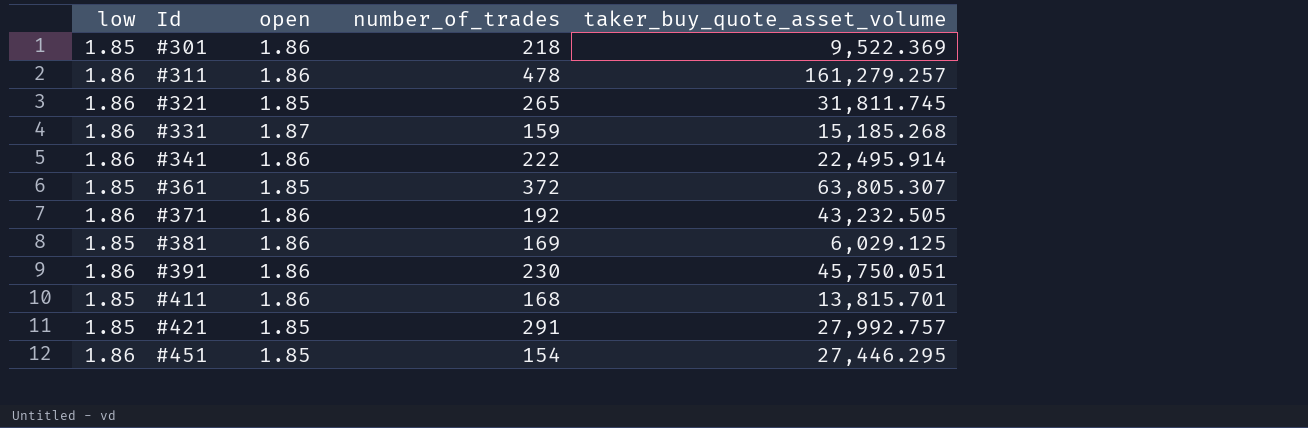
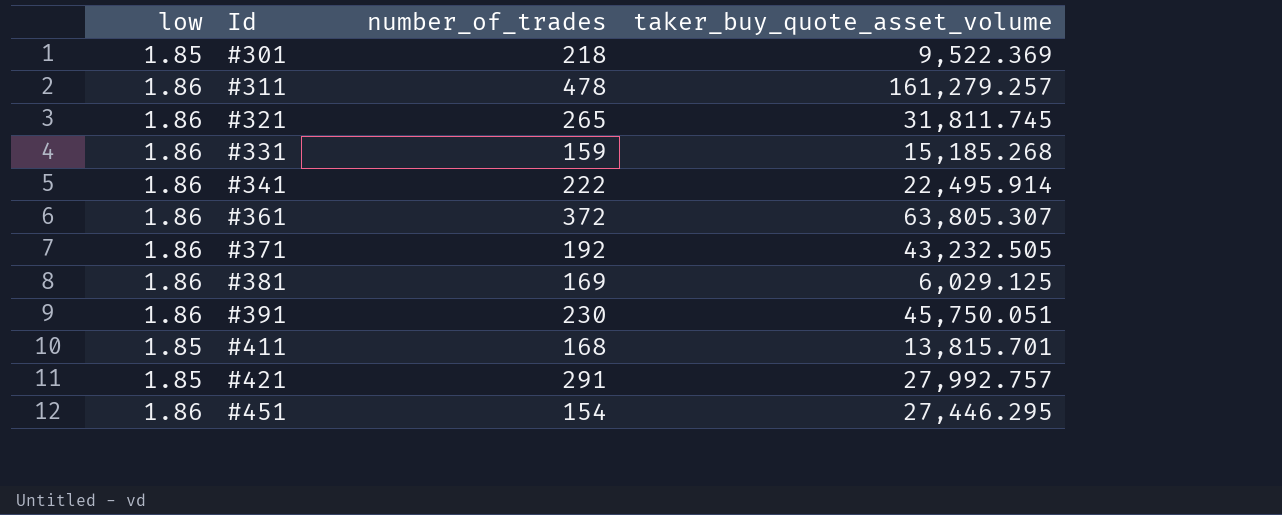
column open | position: 3 -> none
#361 | low: 1.85 -> 1.86
#381 | low: 1.85 -> 1.86

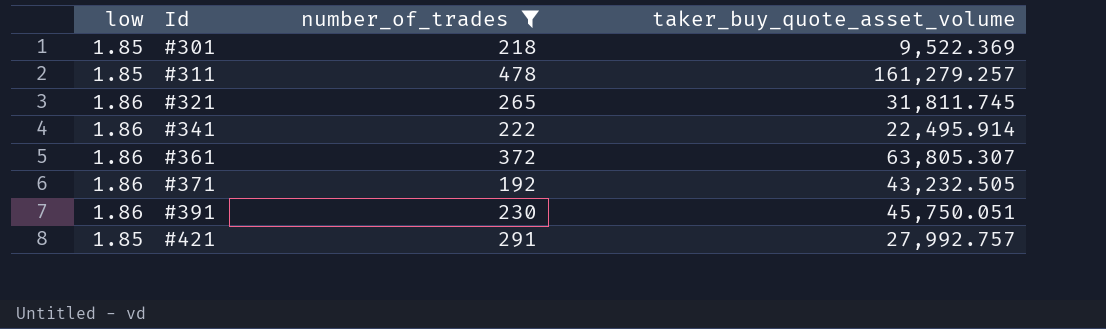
filter: none -> number_of_trades >= 192
#311 | low: 1.86 -> 1.85

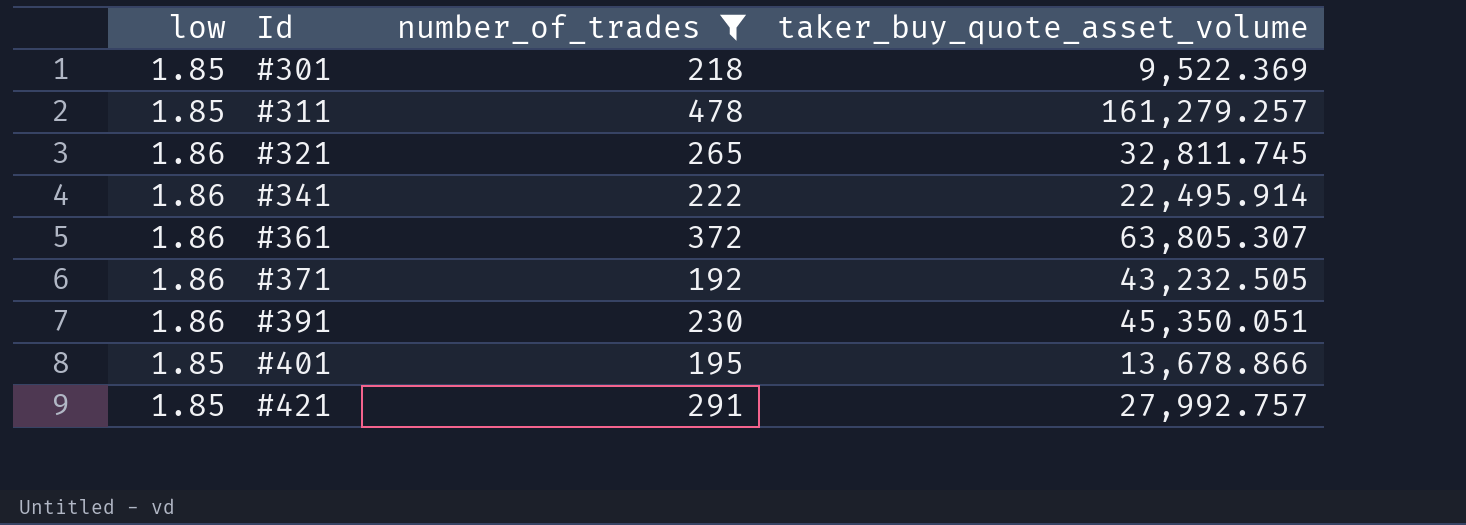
#321 | taker_buy_quote_asset_volume: 31,811.745 -> 32,811.745
#391 | taker_buy_quote_asset_volume: 45,750.051 -> 45,350.051
row #401: none -> 1.85 | 195 | 13,678.866

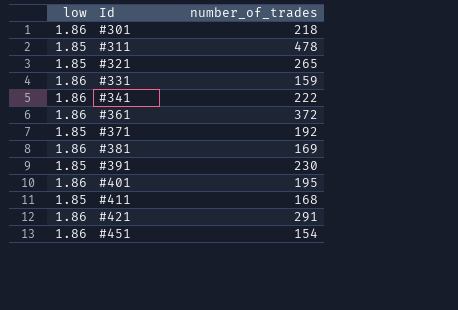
filter: number_of_trades >= 192 -> none
column taker_buy_quote_asset_volume | position: 4 -> none
#301 | low: 1.85 -> 1.86
#321 | low: 1.86 -> 1.85
#371 | low: 1.86 -> 1.85
#391 | low: 1.86 -> 1.85
#401 | low: 1.85 -> 1.86
#421 | low: 1.85 -> 1.86

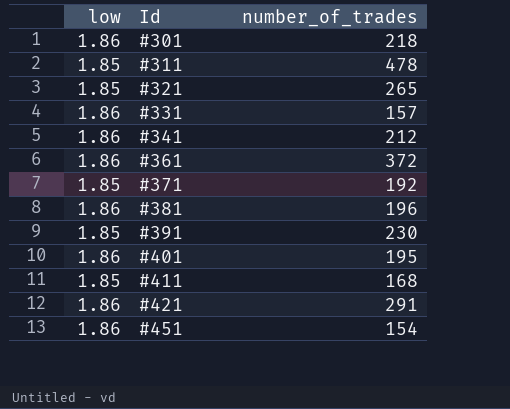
#331 | number_of_trades: 159 -> 157
#341 | number_of_trades: 222 -> 212
#381 | number_of_trades: 169 -> 196

